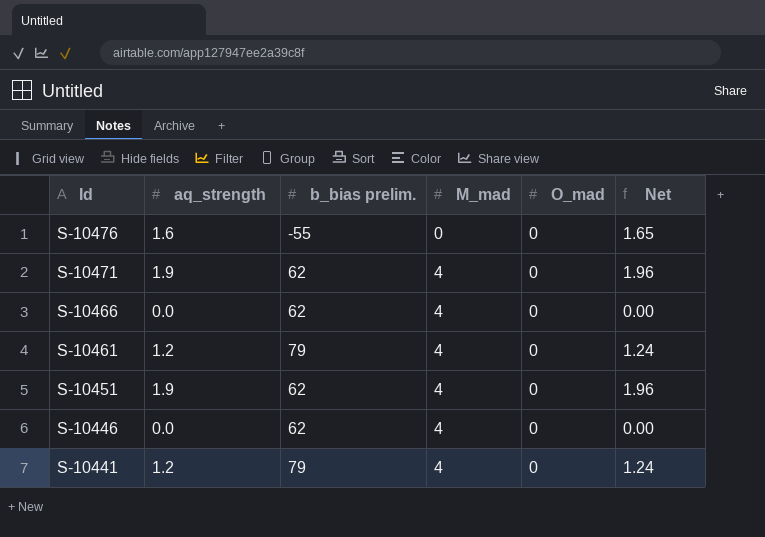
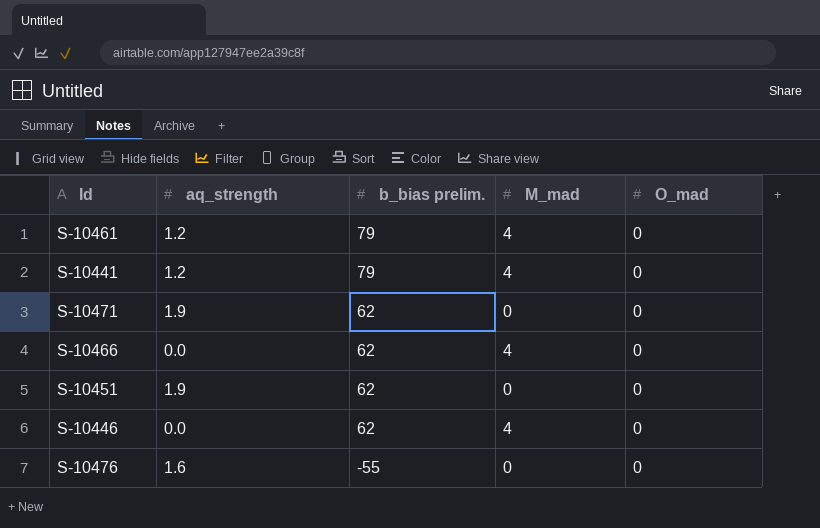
row order: Id descending -> b_bias prelim. descending
column Net | formula: [aq_strength] * 1.03 -> none
S-10471 | M_mad: 4 -> 0
S-10451 | M_mad: 4 -> 0

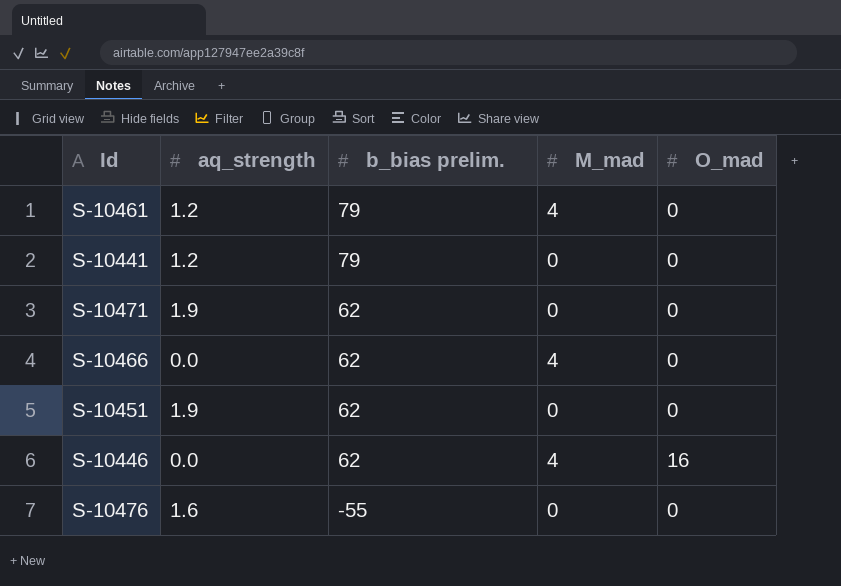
S-10441 | M_mad: 4 -> 0
S-10446 | O_mad: 0 -> 16

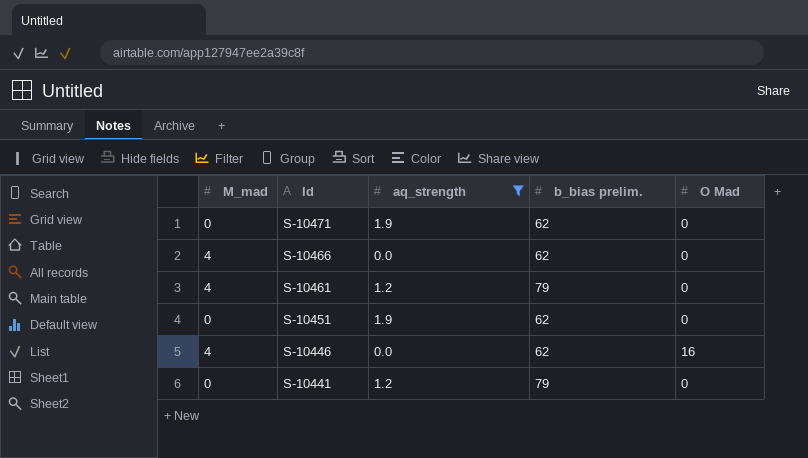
filter: none -> aq_strength != 1.6
row order: b_bias prelim. descending -> Id descending
column M_mad | position: 4 -> 1
column name: O_mad -> O Mad

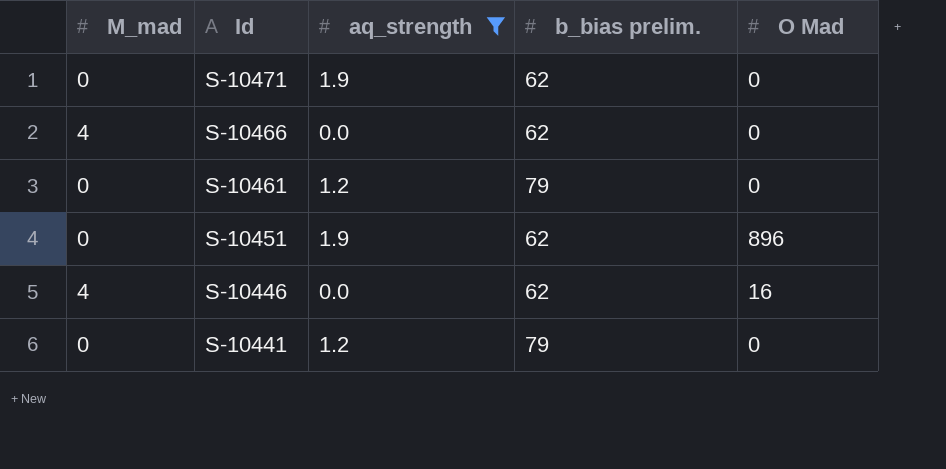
S-10461 | M_mad: 4 -> 0
S-10451 | O Mad: 0 -> 896

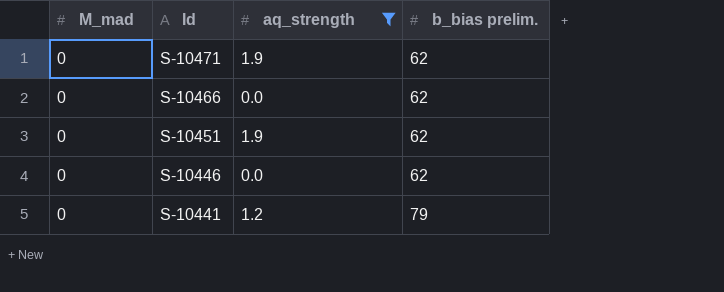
column O Mad | position: 5 -> none
row S-10461: 0 | 1.2 | 79 | 0 -> none
S-10466 | M_mad: 4 -> 0
S-10446 | M_mad: 4 -> 0

